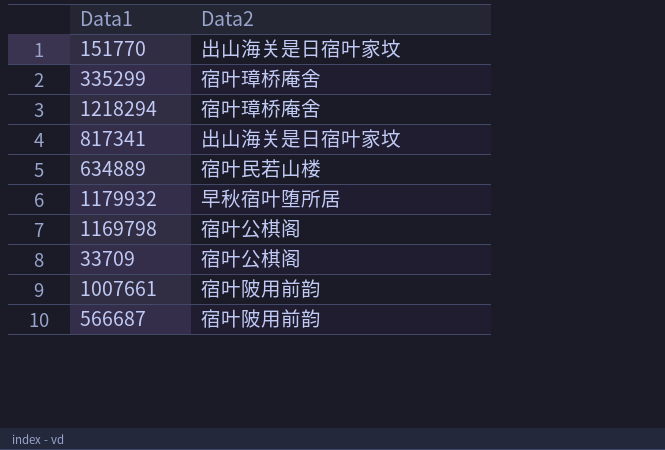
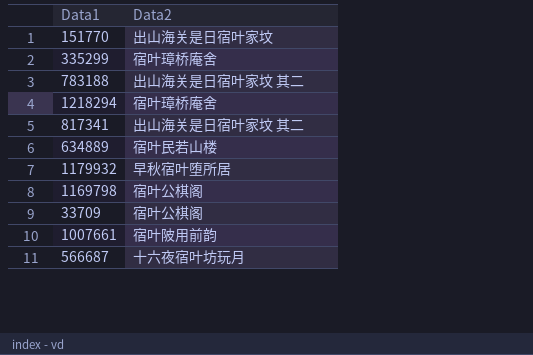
row 783188: none -> 出山海关是日宿叶家坟 其二
817341 | Data2: 出山海关是日宿叶家坟 -> 出山海关是日宿叶家坟 其二
566687 | Data2: 宿叶陂用前韵 -> 十六夜宿叶坊玩月

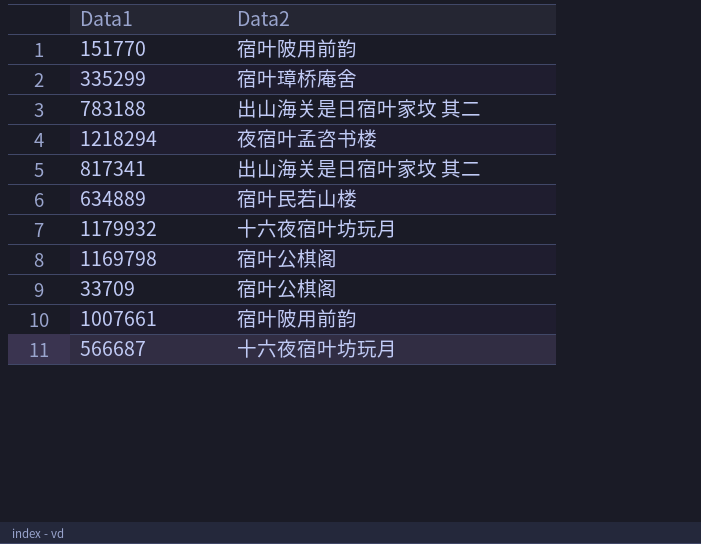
151770 | Data2: 出山海关是日宿叶家坟 -> 宿叶陂用前韵
1218294 | Data2: 宿叶璋桥庵舍 -> 夜宿叶孟咨书楼
1179932 | Data2: 早秋宿叶堕所居 -> 十六夜宿叶坊玩月

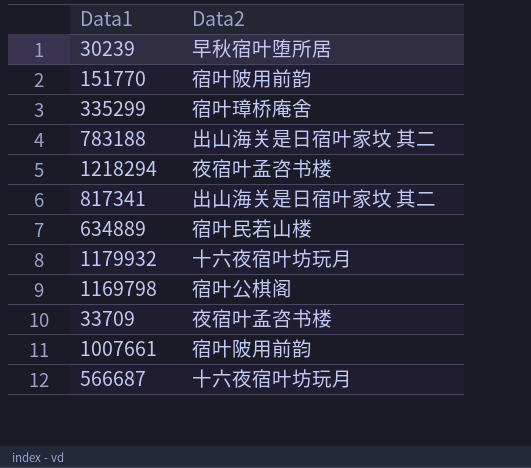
row 30239: none -> 早秋宿叶堕所居
33709 | Data2: 宿叶公棋阁 -> 夜宿叶孟咨书楼

